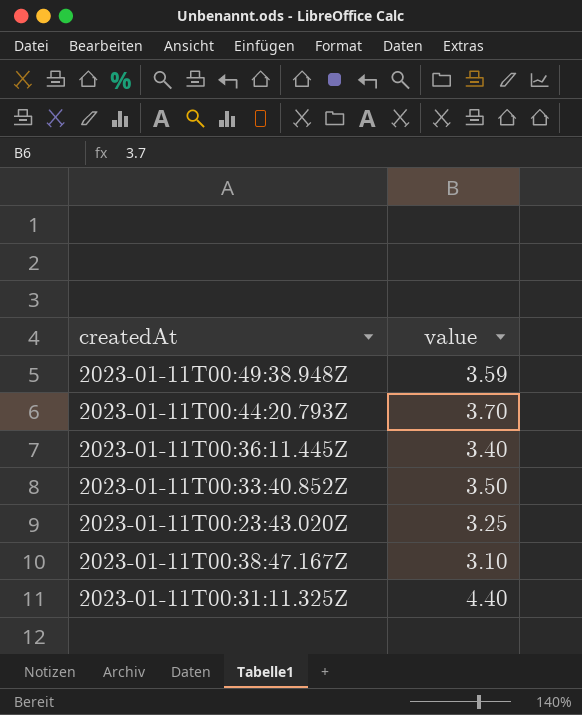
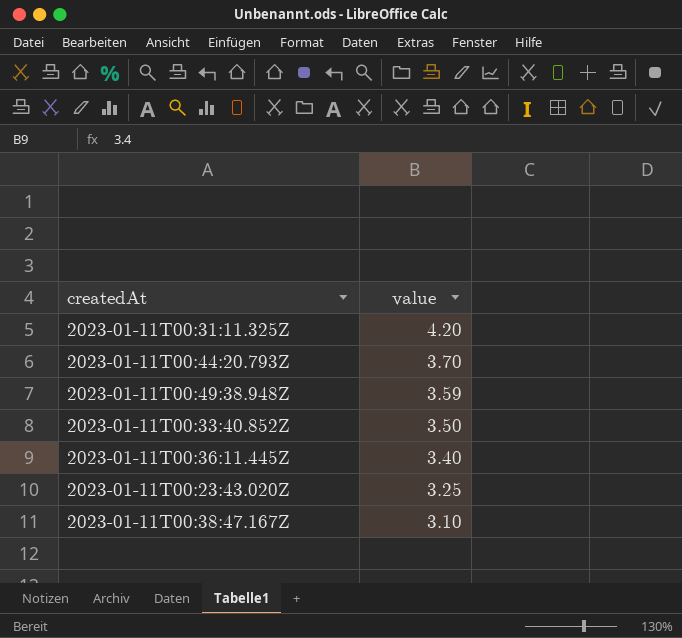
row order: none -> value descending
2023-01-11T00:31:11.325Z | value: 4.40 -> 4.20

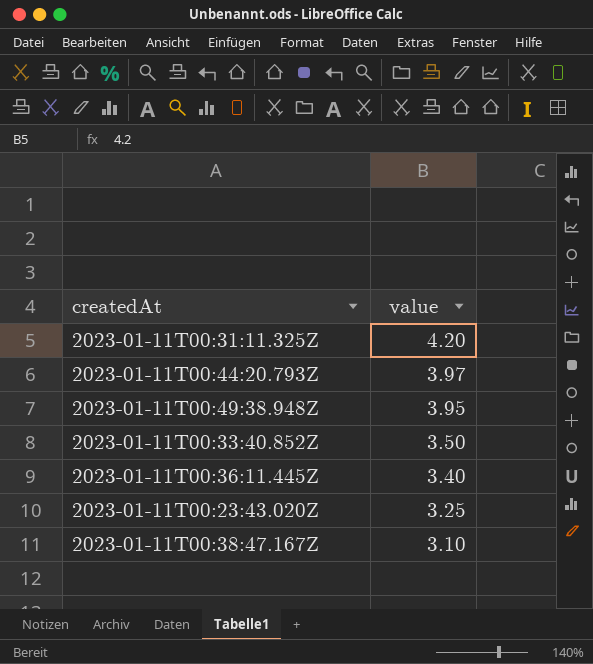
2023-01-11T00:44:20.793Z | value: 3.70 -> 3.97
2023-01-11T00:49:38.948Z | value: 3.59 -> 3.95

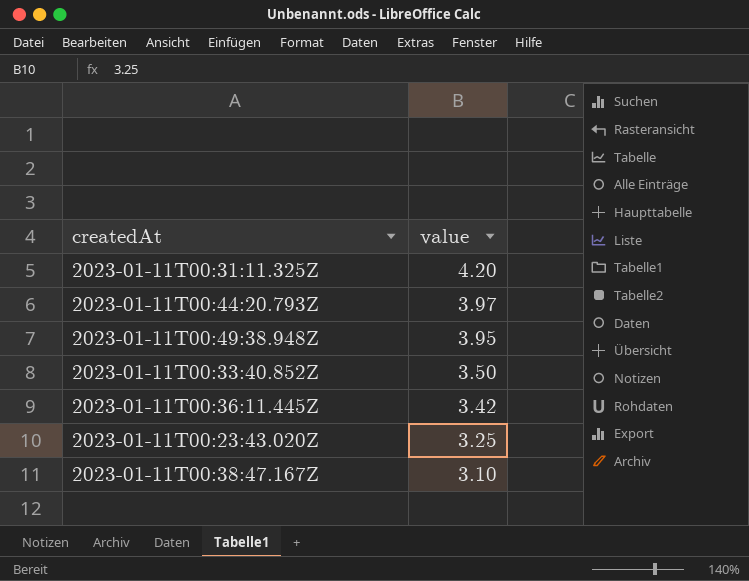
2023-01-11T00:36:11.445Z | value: 3.40 -> 3.42

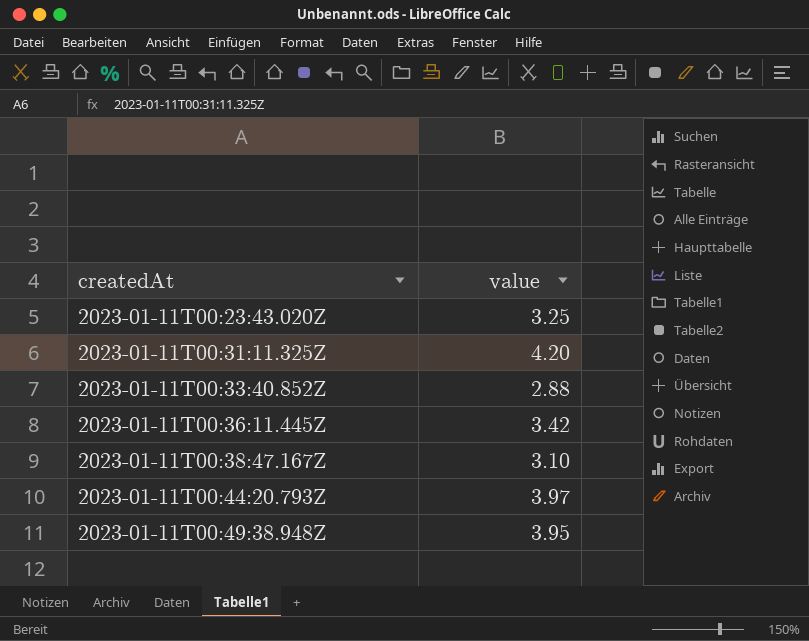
row order: value descending -> createdAt ascending
2023-01-11T00:33:40.852Z | value: 3.50 -> 2.88

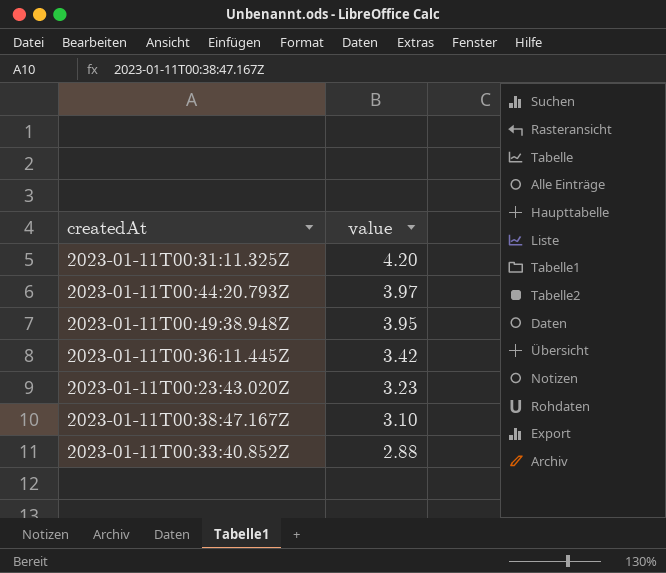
row order: createdAt ascending -> value descending
2023-01-11T00:23:43.020Z | value: 3.25 -> 3.23

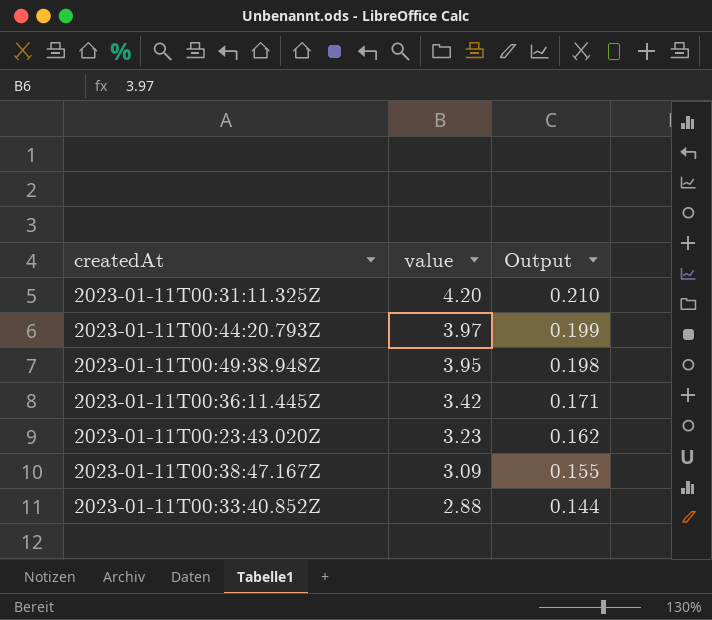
column Output | formula: none -> [value] * 0.05
2023-01-11T00:38:47.167Z | value: 3.10 -> 3.09

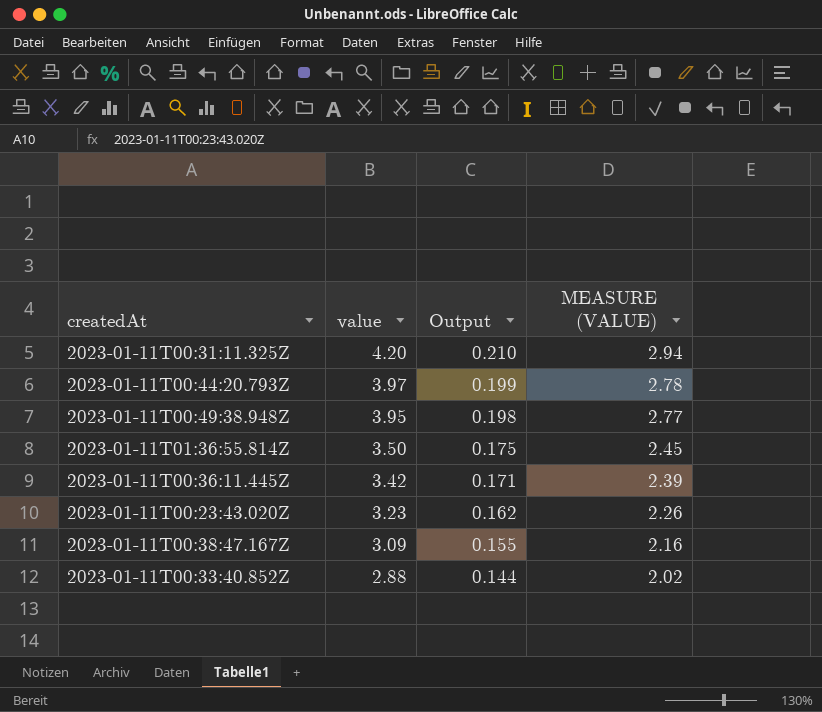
column MEASURE (VALUE) | formula: none -> [value] * 0.7
row 2023-01-11T01:36:55.814Z: none -> 3.50 | 0.175 | 2.45

